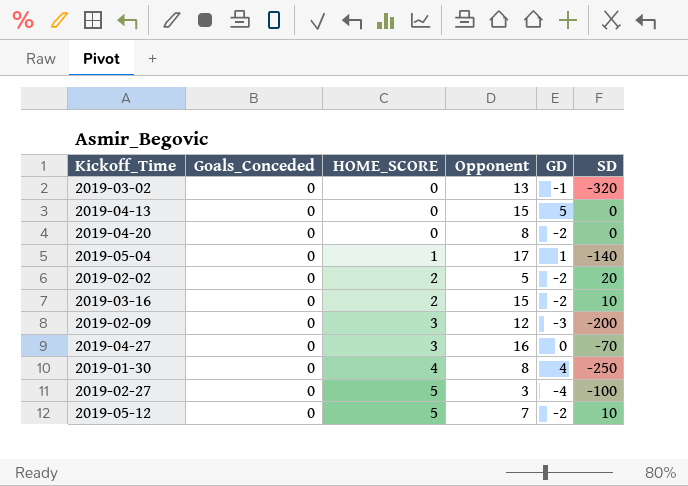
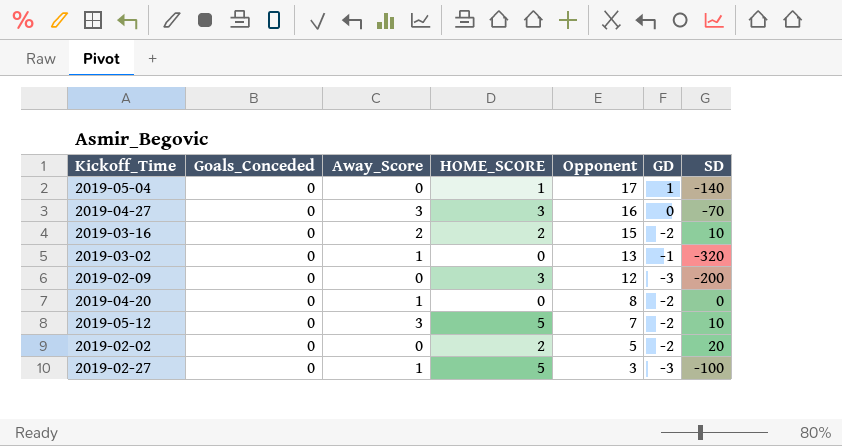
row order: HOME_SCORE ascending -> Opponent descending
column Away_Score | position: none -> 3
row 2019-04-13: 0 | 0 | 15 | 5 | 0 -> none
row 2019-01-30: 0 | 4 | 8 | 4 | -250 -> none
2019-02-27 | GD: -4 -> -3

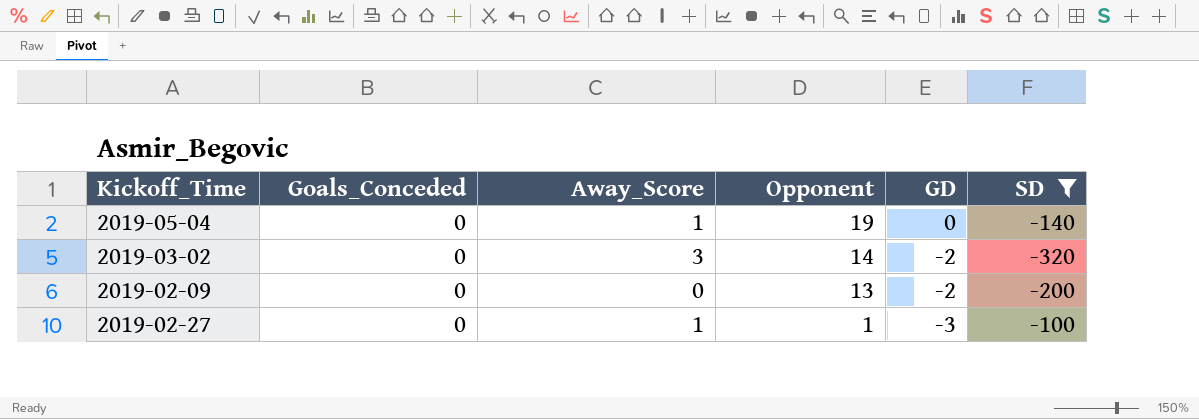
filter: none -> SD <= -100
column HOME_SCORE | position: 4 -> none
2019-05-04 | Away_Score: 0 -> 1
2019-05-04 | Opponent: 17 -> 19
2019-05-04 | GD: 1 -> 0
2019-03-02 | Away_Score: 1 -> 3
2019-03-02 | Opponent: 13 -> 14
2019-03-02 | GD: -1 -> -2
2019-02-09 | Opponent: 12 -> 13
2019-02-09 | GD: -3 -> -2
2019-02-27 | Opponent: 3 -> 1

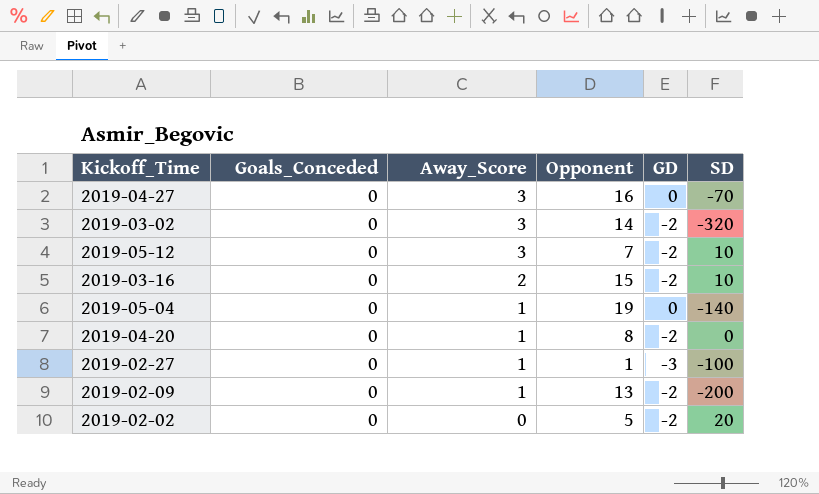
filter: SD <= -100 -> none
row order: Opponent descending -> Away_Score descending
2019-02-09 | Away_Score: 0 -> 1

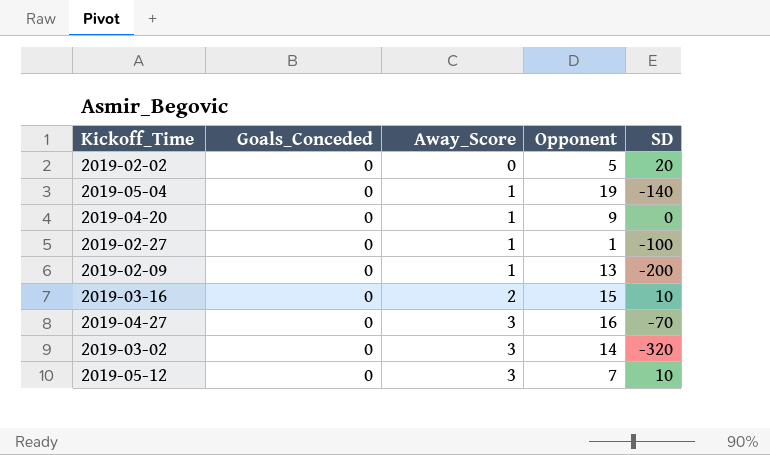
row order: Away_Score descending -> Away_Score ascending
column GD | position: 5 -> none
2019-04-20 | Opponent: 8 -> 9

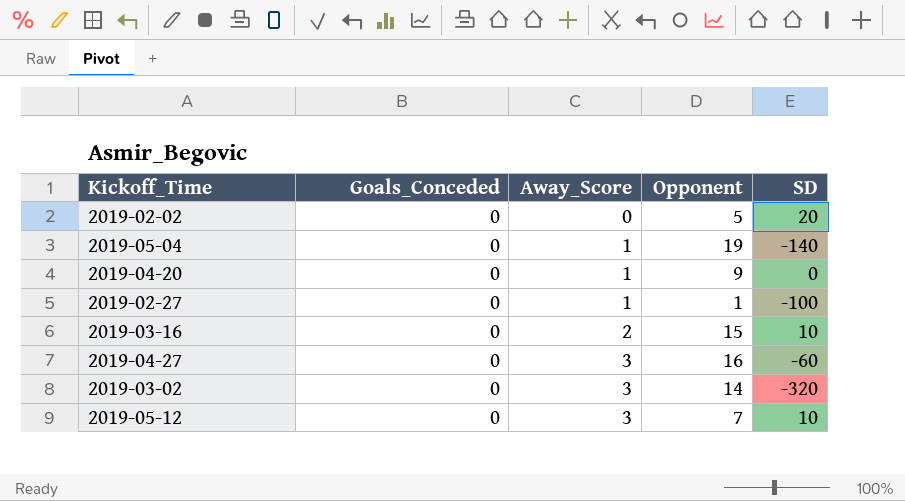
row 2019-02-09: 0 | 1 | 13 | -200 -> none
2019-04-27 | SD: -70 -> -60

